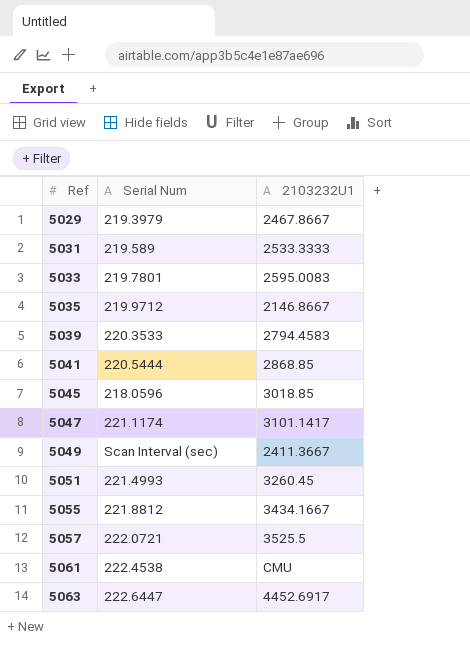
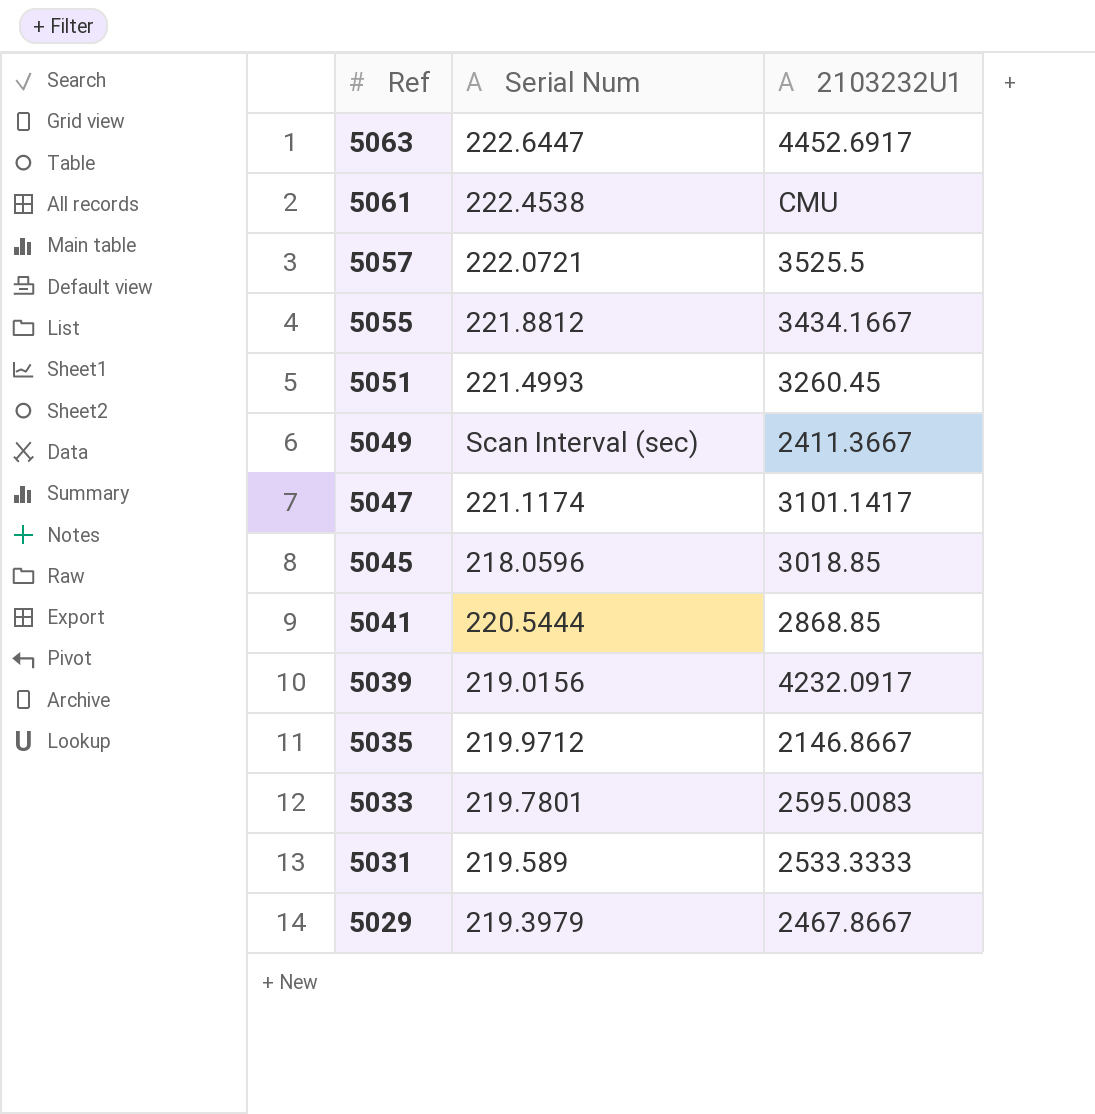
row order: Ref ascending -> Ref descending
5039 | Serial Num: 220.3533 -> 219.0156
5039 | 2103232U1: 2794.4583 -> 4232.0917

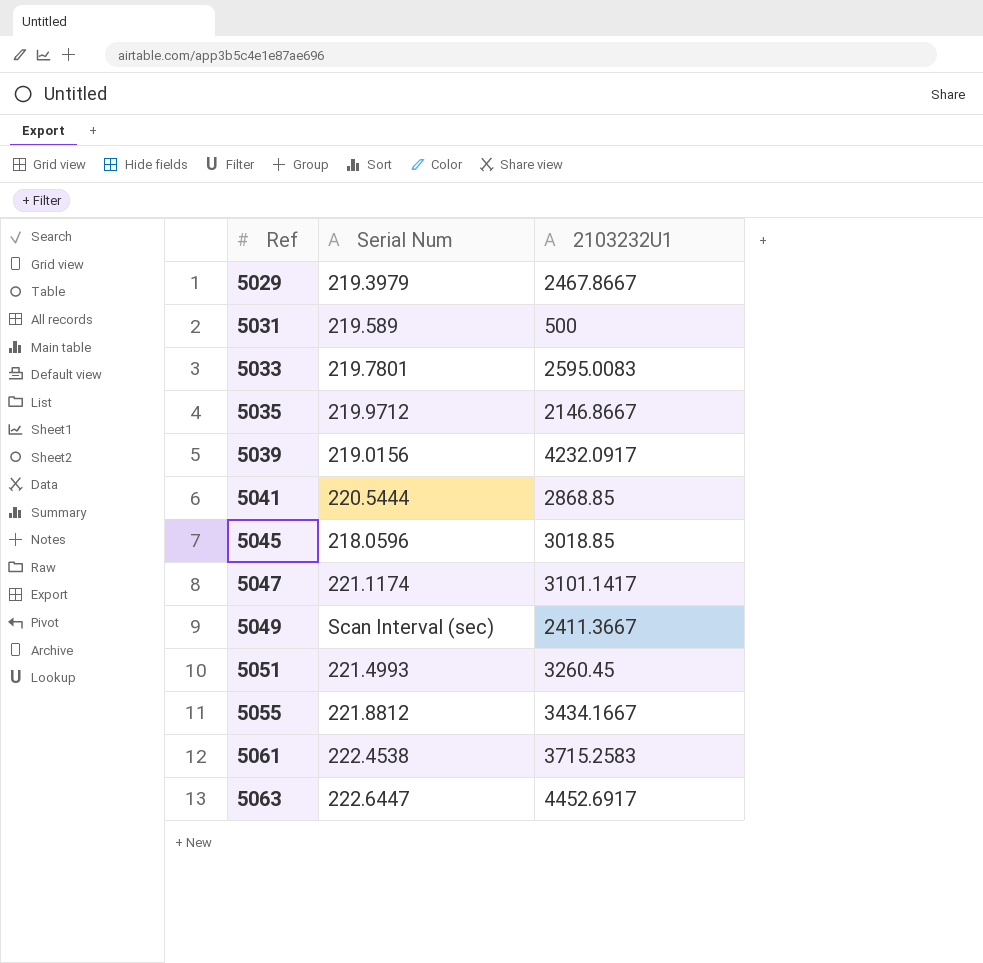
row order: Ref descending -> Ref ascending
row 5057: 222.0721 | 3525.5 -> none
5031 | 2103232U1: 2533.3333 -> 500
5061 | 2103232U1: CMU -> 3715.2583

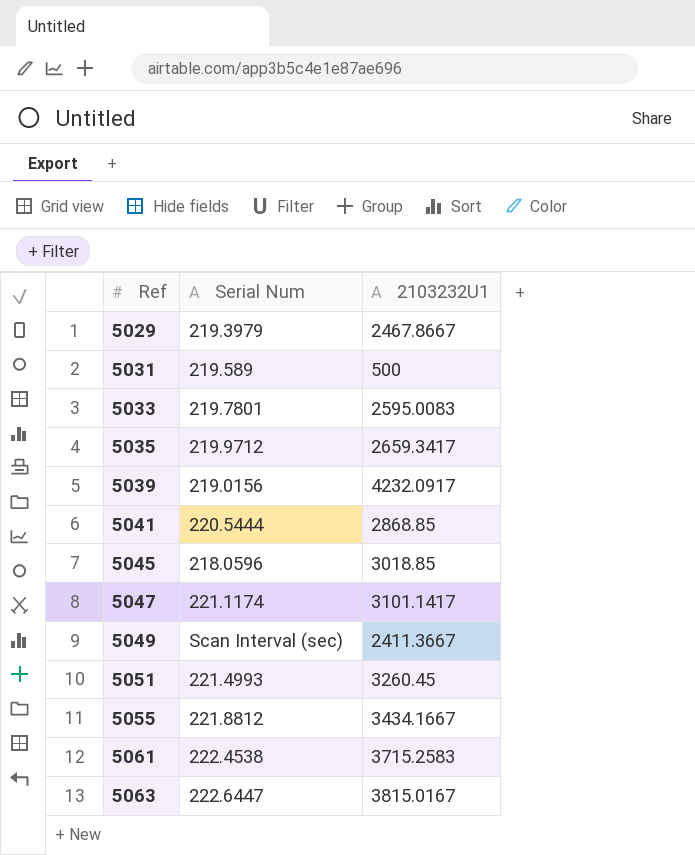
5035 | 2103232U1: 2146.8667 -> 2659.3417
5063 | 2103232U1: 4452.6917 -> 3815.0167

